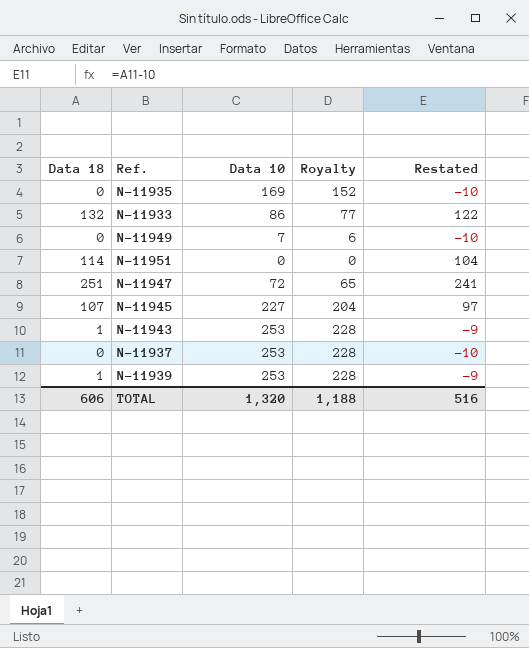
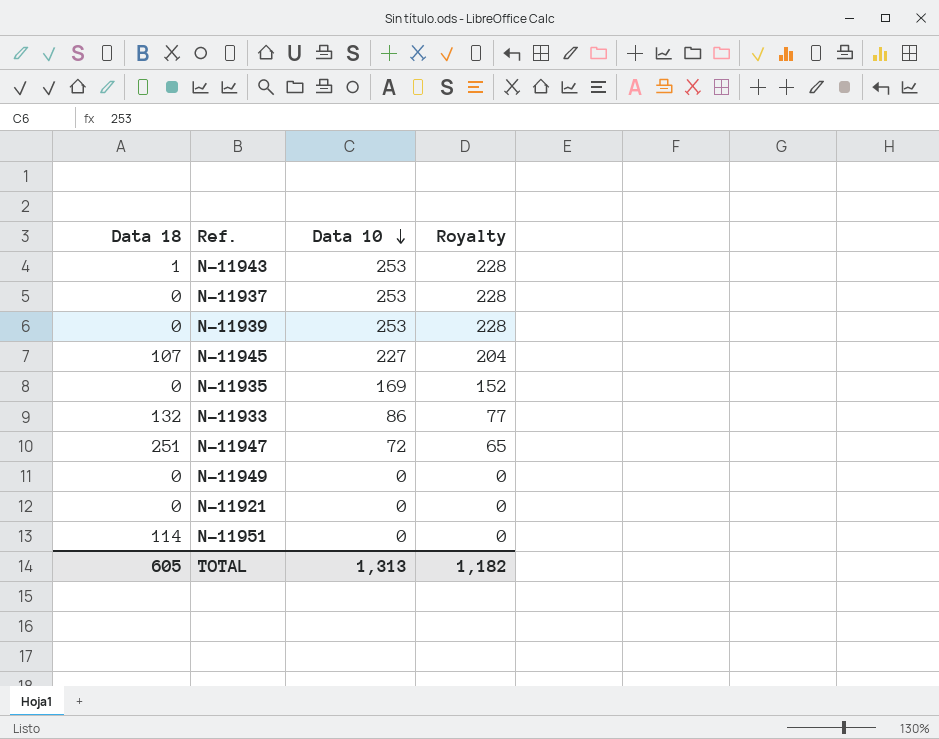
row order: none -> Data 10 descending
column Restated | formula: [Data 18] - 10 -> none
N-11939 | Data 18: 1 -> 0
N-11949 | Data 10: 7 -> 0
N-11949 | Royalty: 6 -> 0
row N-11921: none -> 0 | 0 | 0
TOTAL | Data 18: 606 -> 605
TOTAL | Data 10: 1,320 -> 1,313
TOTAL | Royalty: 1,188 -> 1,182

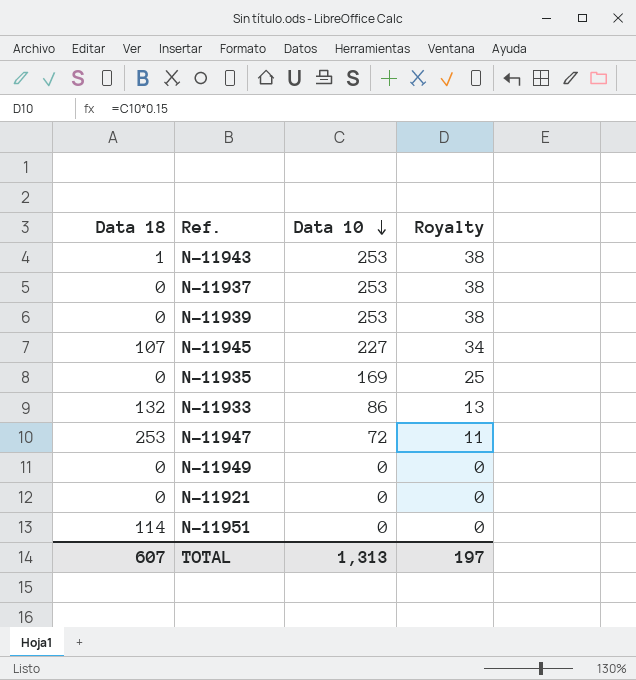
column Royalty | formula: [Data 10] * 0.9 -> [Data 10] * 0.15
N-11947 | Data 18: 251 -> 253
TOTAL | Data 18: 605 -> 607
TOTAL | Royalty: 1,182 -> 197

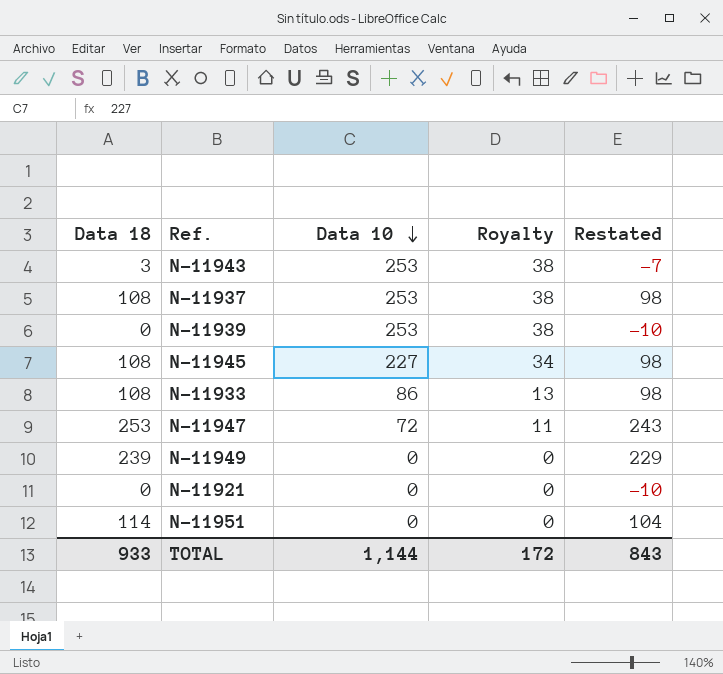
column Restated | formula: none -> [Data 18] - 10
row N-11935: 0 | 169 | 25 -> none
N-11943 | Data 18: 1 -> 3
N-11937 | Data 18: 0 -> 108
N-11945 | Data 18: 107 -> 108
N-11933 | Data 18: 132 -> 108
N-11949 | Data 18: 0 -> 239
TOTAL | Data 18: 607 -> 933
TOTAL | Data 10: 1,313 -> 1,144
TOTAL | Royalty: 197 -> 172

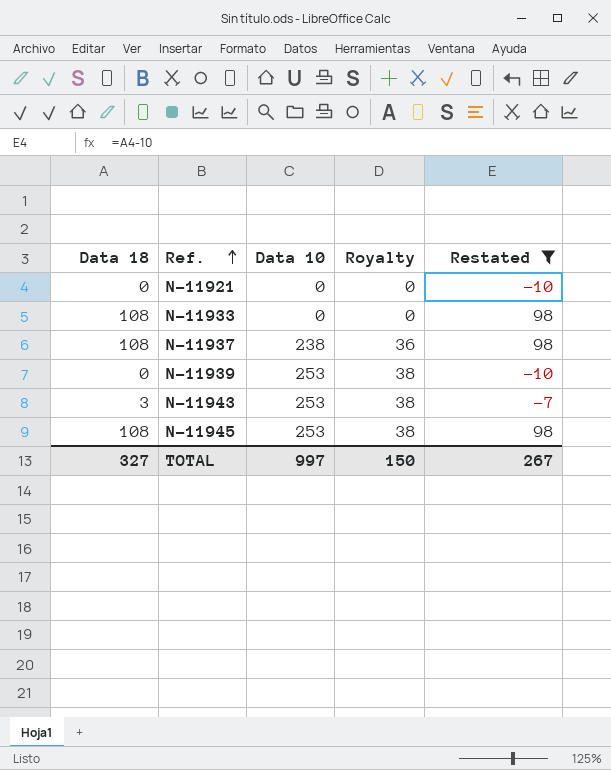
filter: none -> Restated <= 98
row order: Data 10 descending -> Ref. ascending
N-11933 | Data 10: 86 -> 0
N-11933 | Royalty: 13 -> 0
N-11937 | Data 10: 253 -> 238
N-11937 | Royalty: 38 -> 36
N-11945 | Data 10: 227 -> 253
N-11945 | Royalty: 34 -> 38
TOTAL | Data 18: 933 -> 327
TOTAL | Data 10: 1,144 -> 997
TOTAL | Royalty: 172 -> 150
TOTAL | Restated: 843 -> 267

